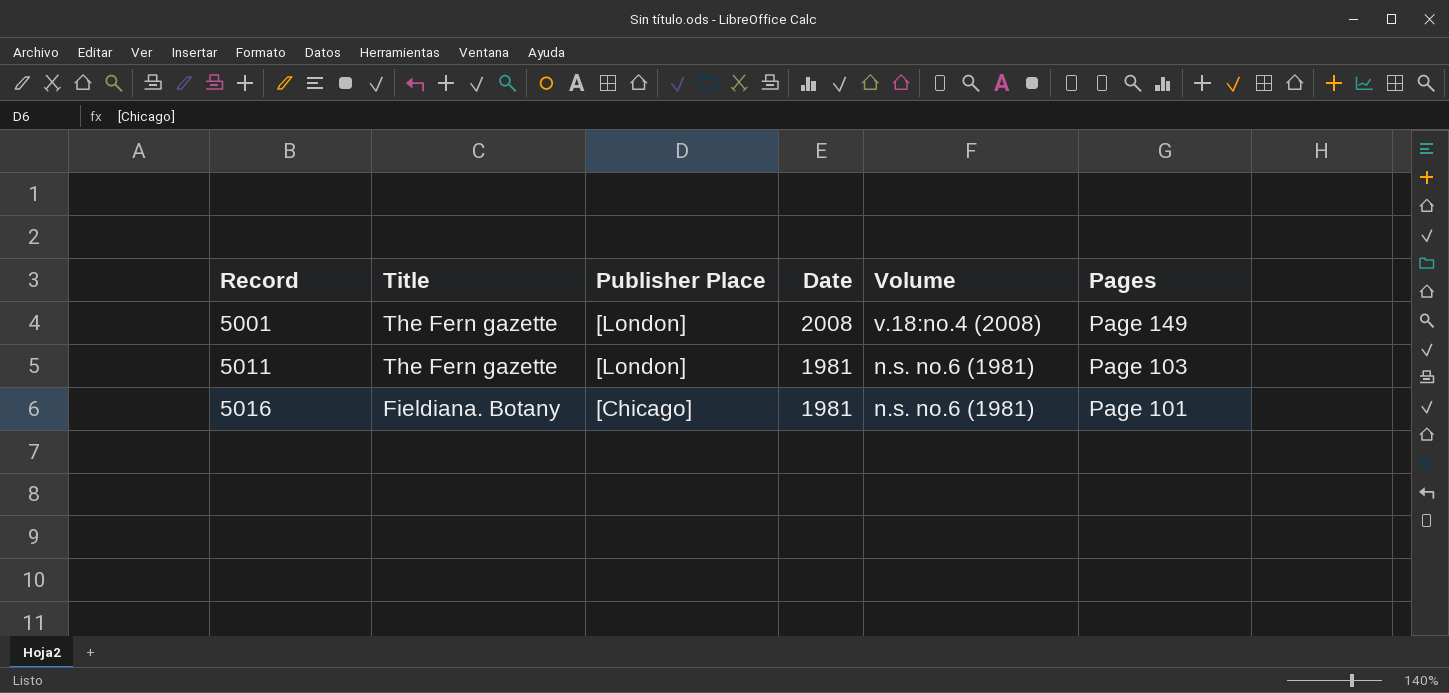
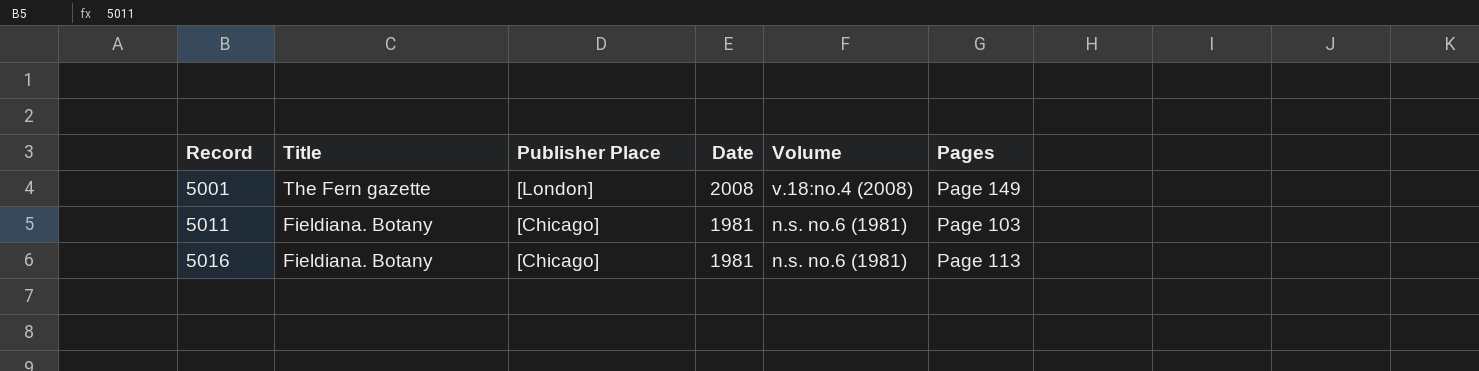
5011 | Title: The Fern gazette -> Fieldiana. Botany
5011 | Publisher Place: [London] -> [Chicago]
5016 | Pages: Page 101 -> Page 113

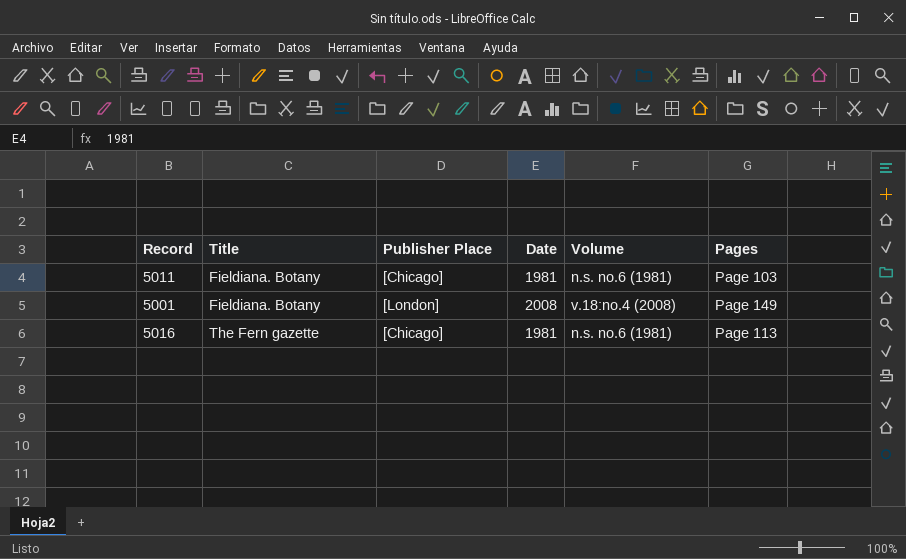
row order: Record ascending -> Title ascending
5001 | Title: The Fern gazette -> Fieldiana. Botany
5016 | Title: Fieldiana. Botany -> The Fern gazette

